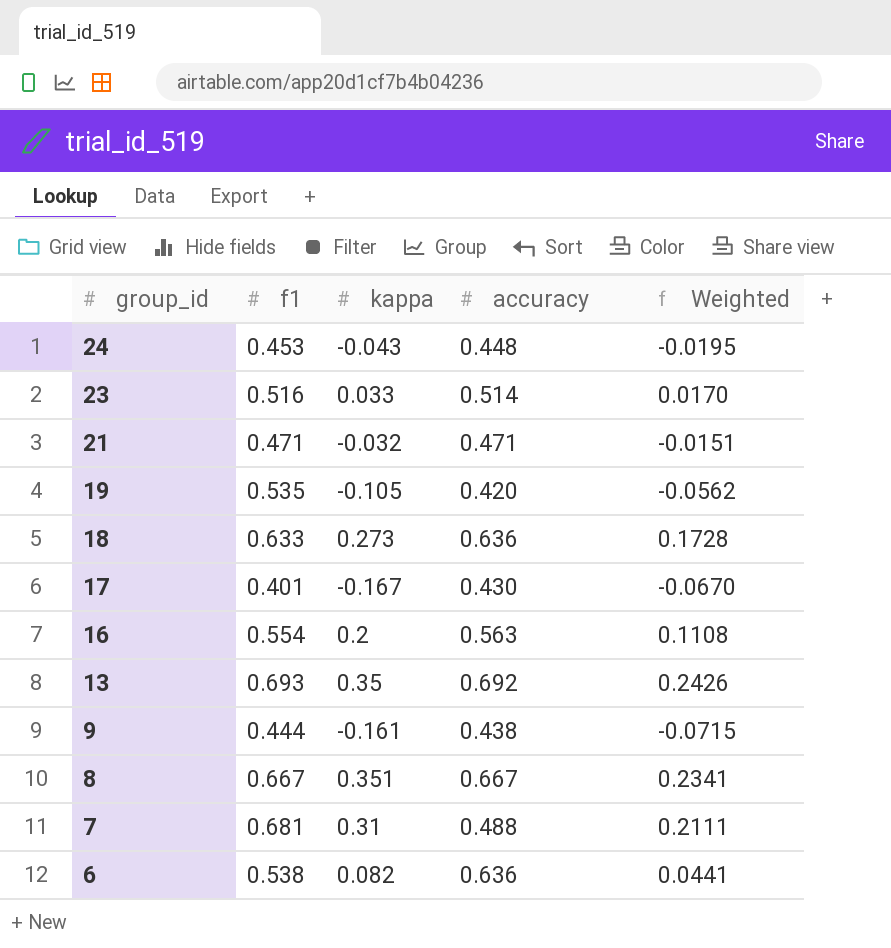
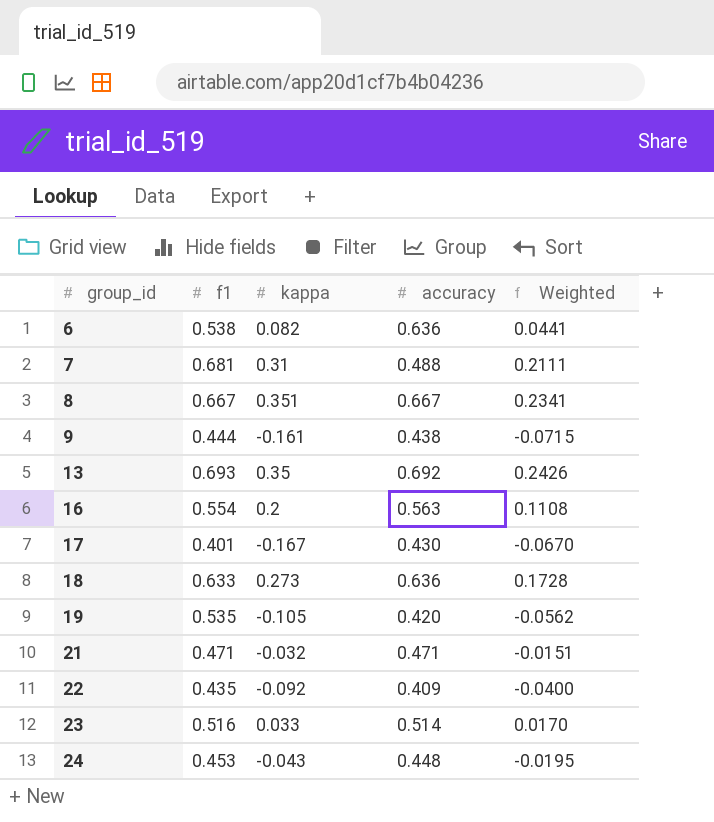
row order: group_id descending -> group_id ascending
row 22: none -> 0.435 | -0.092 | 0.409 | -0.0400

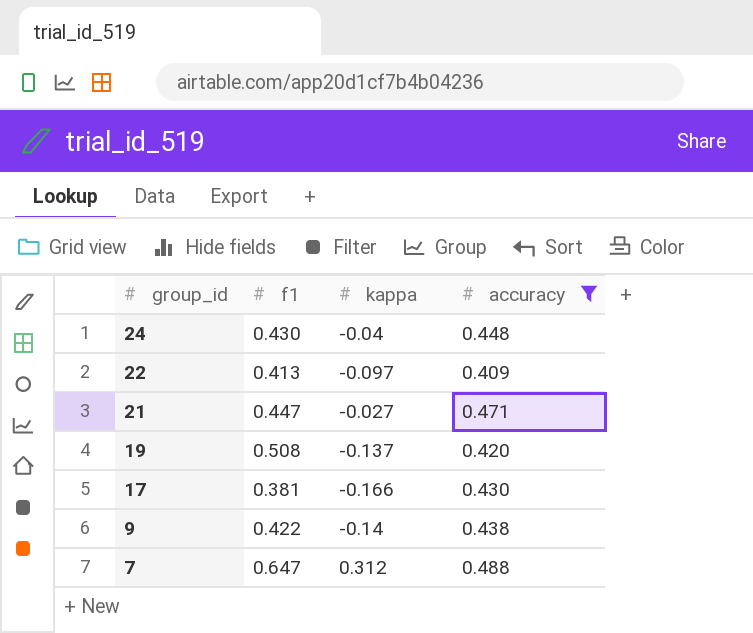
filter: none -> accuracy <= 0.488
row order: group_id ascending -> group_id descending
column Weighted | formula: [f1] * [kappa] -> none
24 | f1: 0.453 -> 0.430
24 | kappa: -0.043 -> -0.04
22 | f1: 0.435 -> 0.413
22 | kappa: -0.092 -> -0.097
21 | f1: 0.471 -> 0.447
21 | kappa: -0.032 -> -0.027
19 | f1: 0.535 -> 0.508
19 | kappa: -0.105 -> -0.137
17 | f1: 0.401 -> 0.381
17 | kappa: -0.167 -> -0.166
9 | f1: 0.444 -> 0.422
9 | kappa: -0.161 -> -0.14
7 | f1: 0.681 -> 0.647
7 | kappa: 0.31 -> 0.312

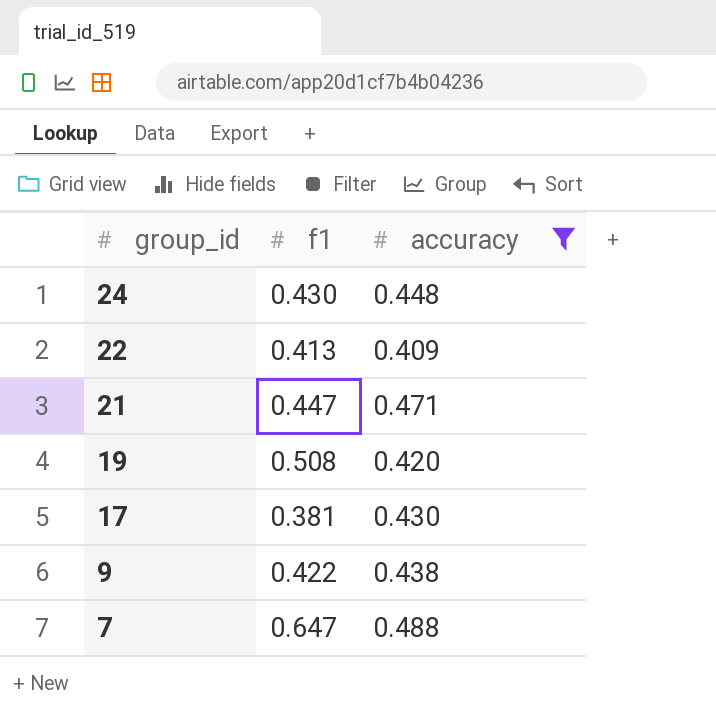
column kappa | position: 3 -> none

